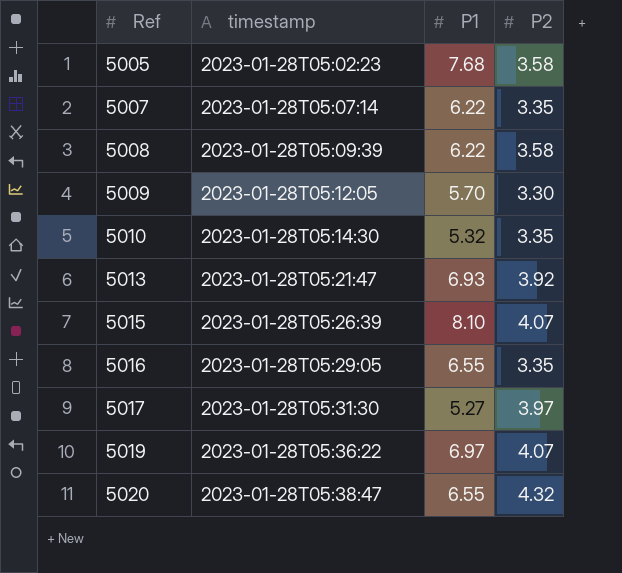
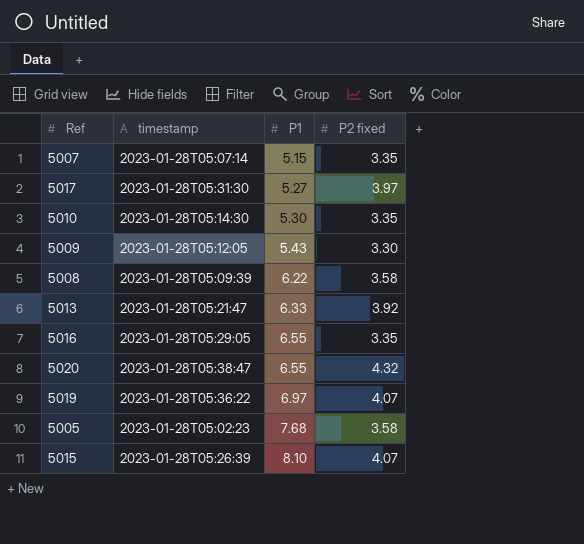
row order: Ref ascending -> P1 ascending
column name: P2 -> P2 fixed
5007 | P1: 6.22 -> 5.15
5010 | P1: 5.32 -> 5.30
5009 | P1: 5.70 -> 5.43
5013 | P1: 6.93 -> 6.33

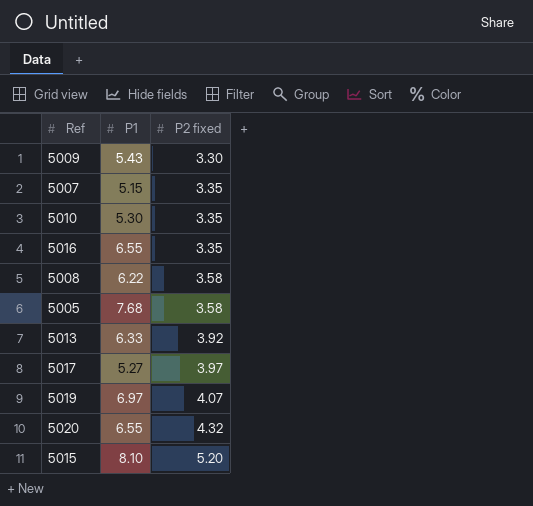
row order: P1 ascending -> P2 fixed ascending
column timestamp | position: 2 -> none
5015 | P2 fixed: 4.07 -> 5.20

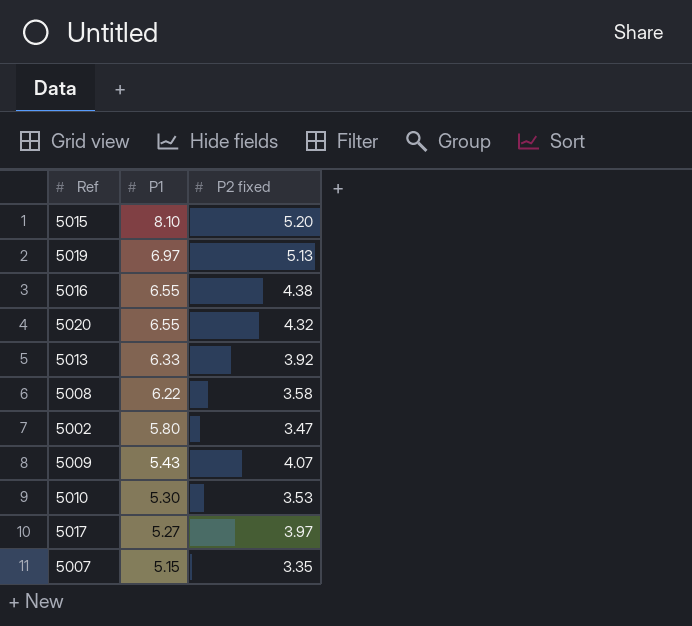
row order: P2 fixed ascending -> P1 descending
row 5005: 7.68 | 3.58 -> none
5019 | P2 fixed: 4.07 -> 5.13
5016 | P2 fixed: 3.35 -> 4.38
row 5002: none -> 5.80 | 3.47
5009 | P2 fixed: 3.30 -> 4.07
5010 | P2 fixed: 3.35 -> 3.53

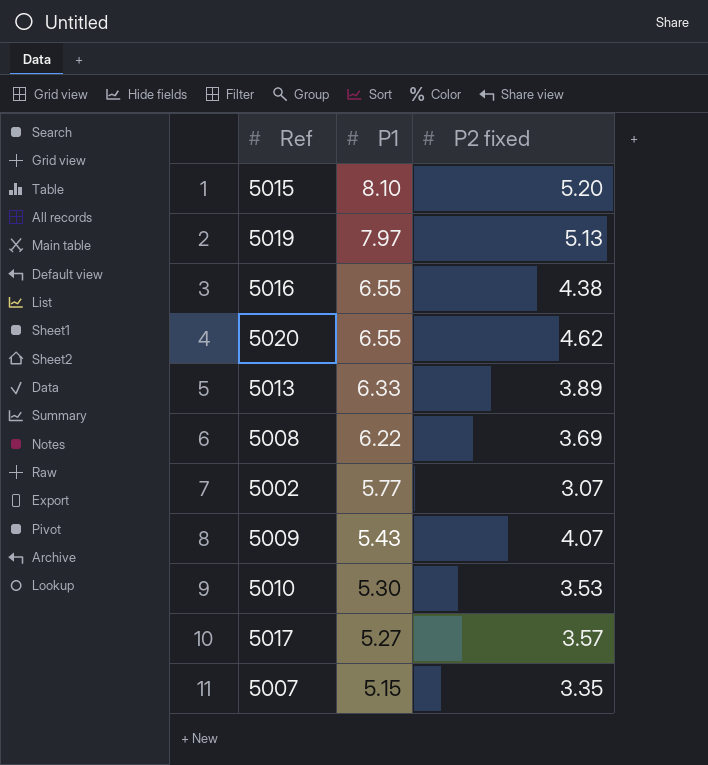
5019 | P1: 6.97 -> 7.97
5020 | P2 fixed: 4.32 -> 4.62
5013 | P2 fixed: 3.92 -> 3.89
5008 | P2 fixed: 3.58 -> 3.69
5002 | P1: 5.80 -> 5.77
5002 | P2 fixed: 3.47 -> 3.07
5017 | P2 fixed: 3.97 -> 3.57

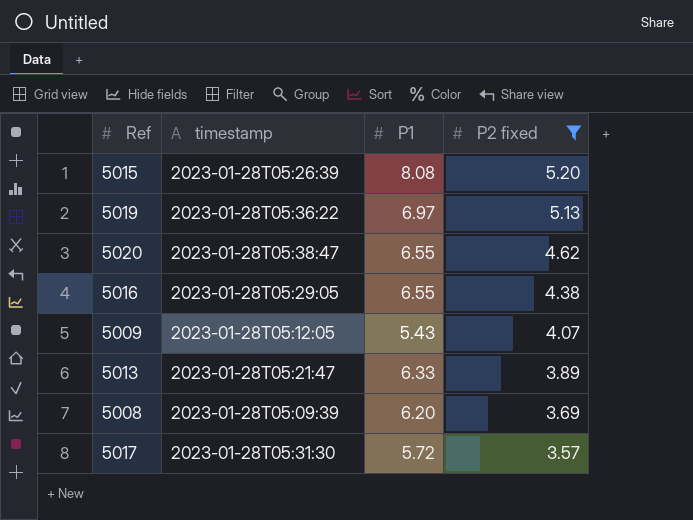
filter: none -> P2 fixed >= 3.57
row order: P1 descending -> P2 fixed descending
column timestamp | position: none -> 2
5015 | P1: 8.10 -> 8.08
5019 | P1: 7.97 -> 6.97
5008 | P1: 6.22 -> 6.20
5017 | P1: 5.27 -> 5.72

